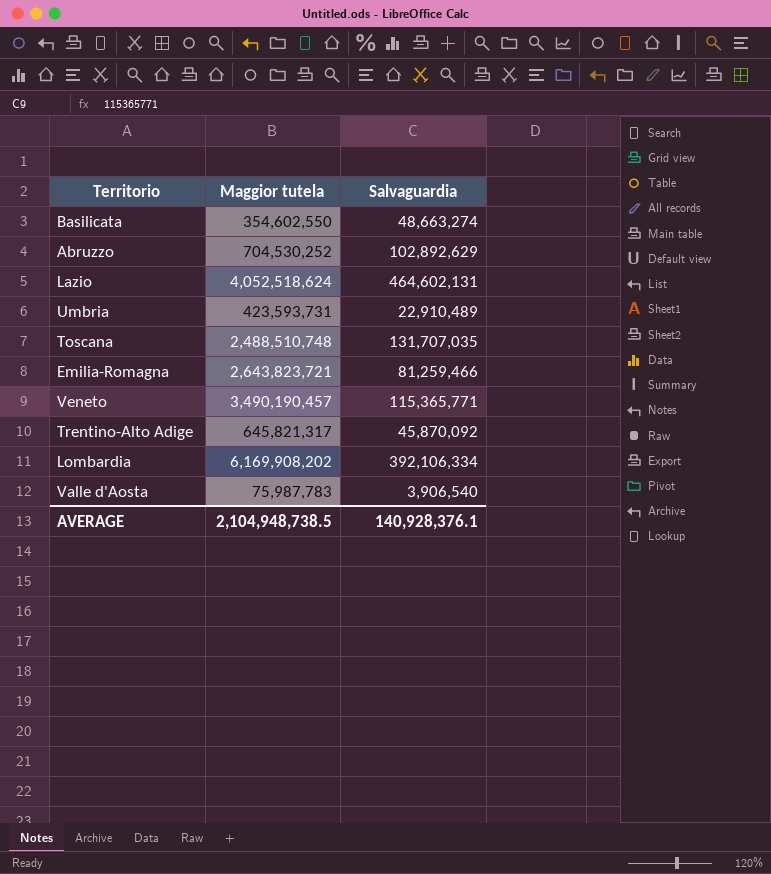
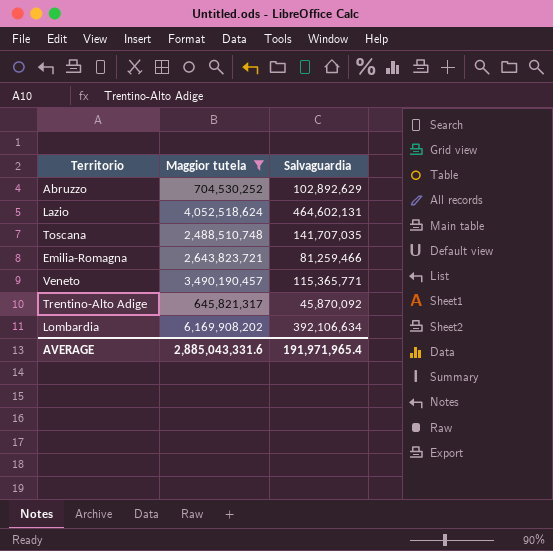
filter: none -> Maggior tutela >= 645,821,317
Toscana | Salvaguardia: 131,707,035 -> 141,707,035
Lombardia | Salvaguardia: 392,106,334 -> 392,106,634
AVERAGE | Maggior tutela: 2,104,948,738.5 -> 2,885,043,331.6
AVERAGE | Salvaguardia: 140,928,376.1 -> 191,971,965.4

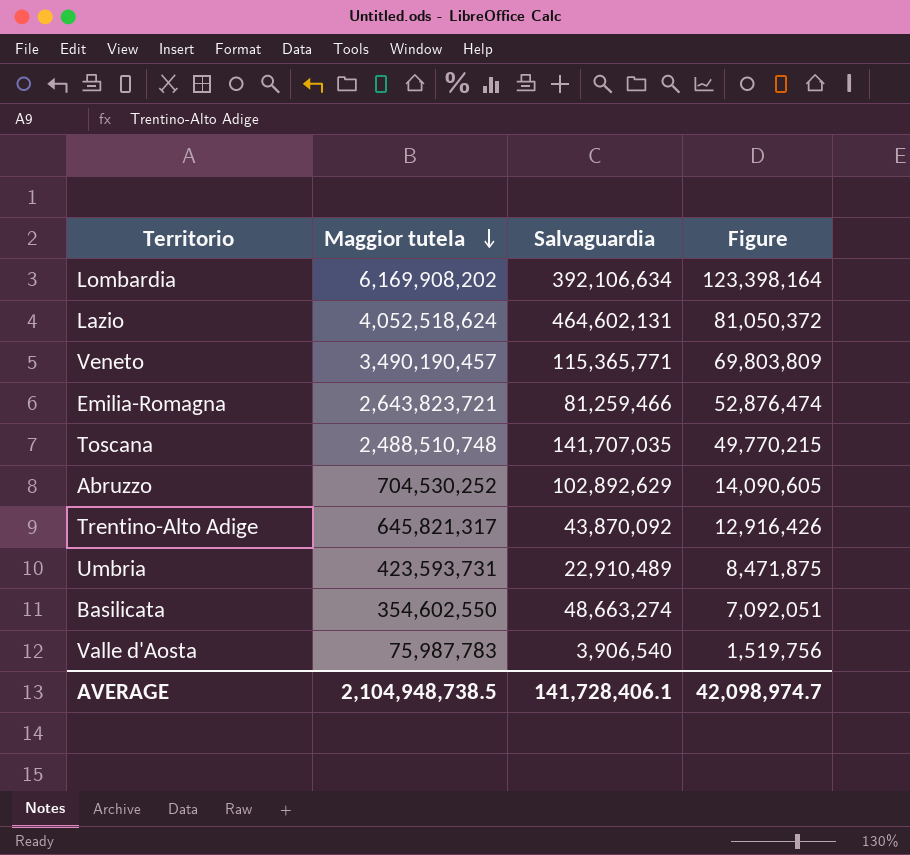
filter: Maggior tutela >= 645,821,317 -> none
row order: none -> Maggior tutela descending
column Figure | formula: none -> [Maggior tutela] * 0.02
Trentino-Alto Adige | Salvaguardia: 45,870,092 -> 43,870,092
AVERAGE | Maggior tutela: 2,885,043,331.6 -> 2,104,948,738.5
AVERAGE | Salvaguardia: 191,971,965.4 -> 141,728,406.1

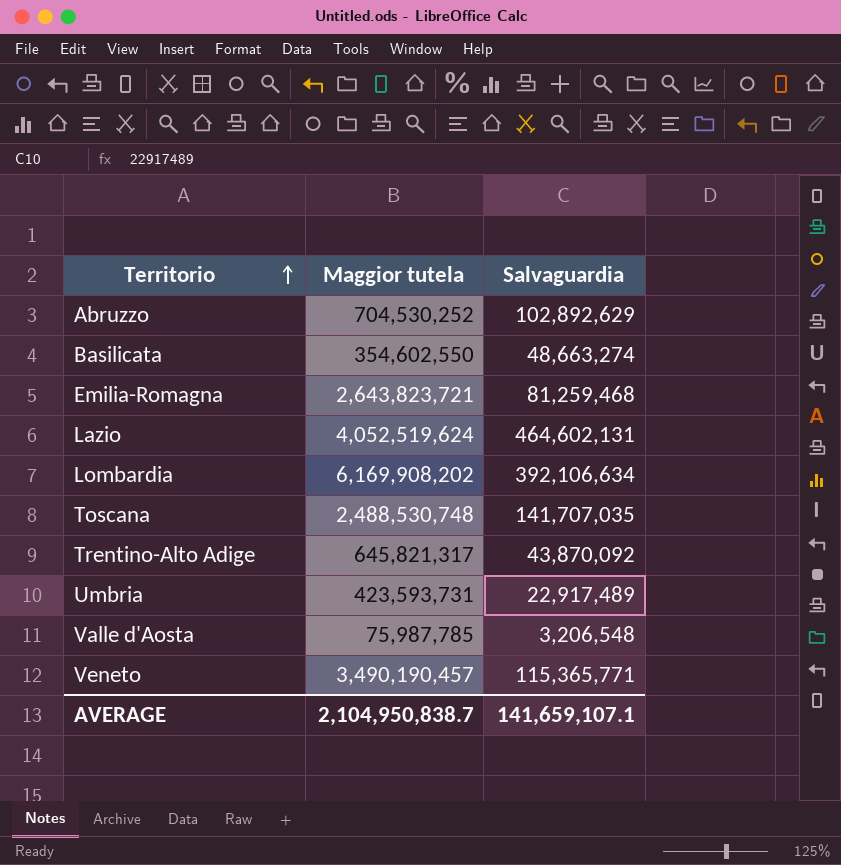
row order: Maggior tutela descending -> Territorio ascending
column Figure | formula: [Maggior tutela] * 0.02 -> none
Emilia-Romagna | Salvaguardia: 81,259,466 -> 81,259,468
Lazio | Maggior tutela: 4,052,518,624 -> 4,052,519,624
Toscana | Maggior tutela: 2,488,510,748 -> 2,488,530,748
Umbria | Salvaguardia: 22,910,489 -> 22,917,489
Valle d'Aosta | Maggior tutela: 75,987,783 -> 75,987,785
Valle d'Aosta | Salvaguardia: 3,906,540 -> 3,206,548
AVERAGE | Maggior tutela: 2,104,948,738.5 -> 2,104,950,838.7
AVERAGE | Salvaguardia: 141,728,406.1 -> 141,659,107.1

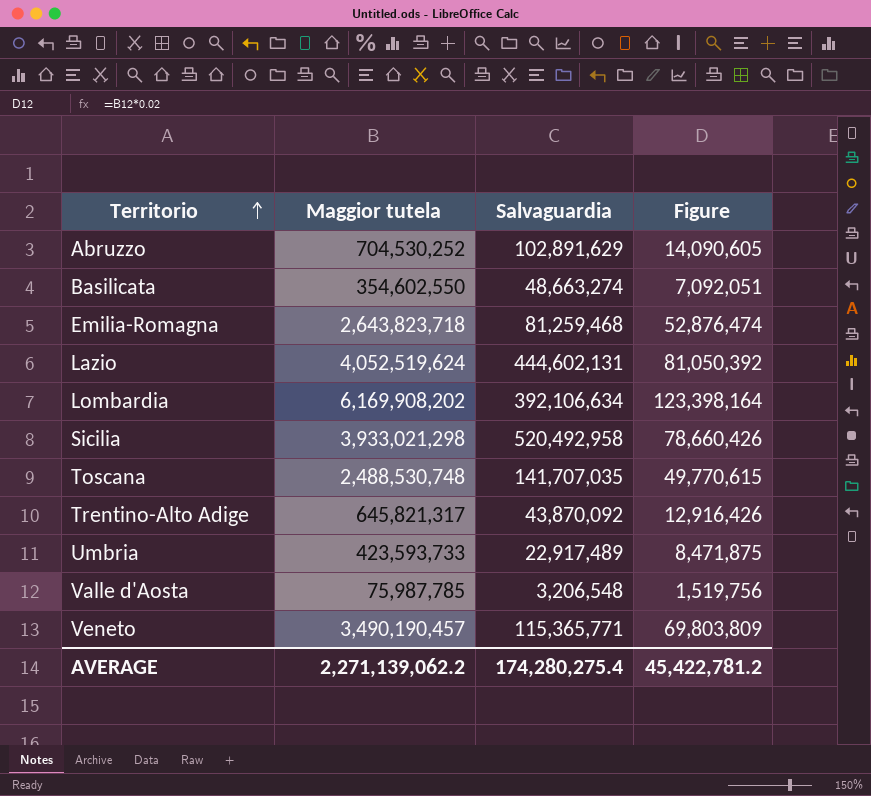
column Figure | formula: none -> [Maggior tutela] * 0.02
Abruzzo | Salvaguardia: 102,892,629 -> 102,891,629
Emilia-Romagna | Maggior tutela: 2,643,823,721 -> 2,643,823,718
Lazio | Salvaguardia: 464,602,131 -> 444,602,131
row Sicilia: none -> 3,933,021,298 | 520,492,958 | 78,660,426
Umbria | Maggior tutela: 423,593,731 -> 423,593,733
AVERAGE | Maggior tutela: 2,104,950,838.7 -> 2,271,139,062.2
AVERAGE | Salvaguardia: 141,659,107.1 -> 174,280,275.4

